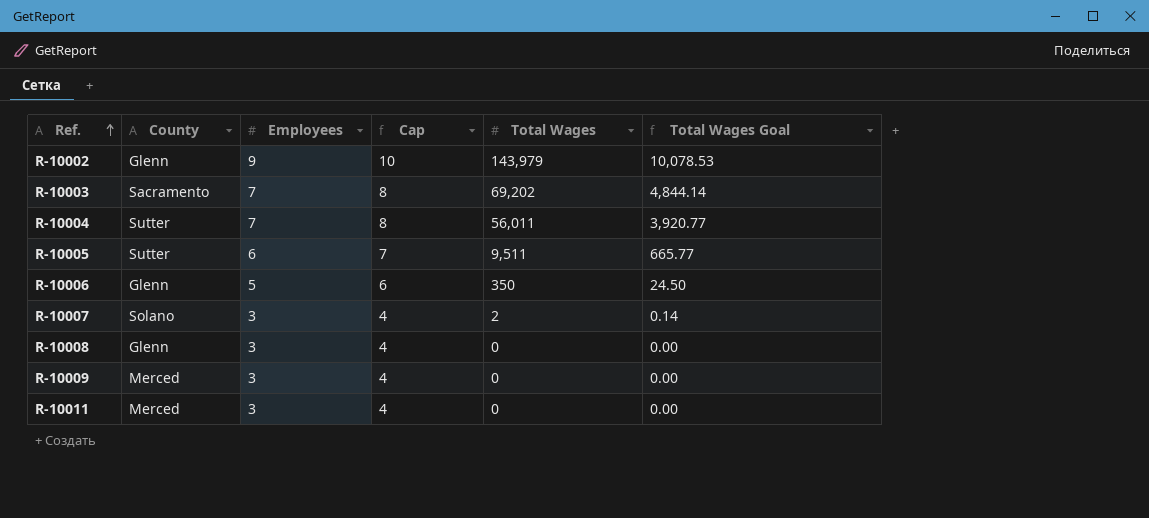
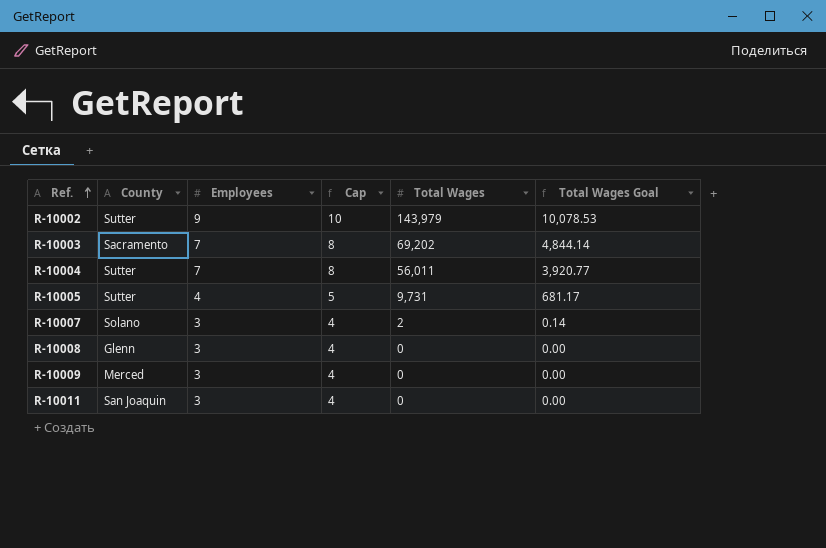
row R-10006: Glenn | 5 | 6 | 350 | 24.50 -> none
R-10002 | County: Glenn -> Sutter
R-10005 | Employees: 6 -> 4
R-10005 | Cap: 7 -> 5
R-10005 | Total Wages: 9,511 -> 9,731
R-10005 | Total Wages Goal: 665.77 -> 681.17
R-10011 | County: Merced -> San Joaquin

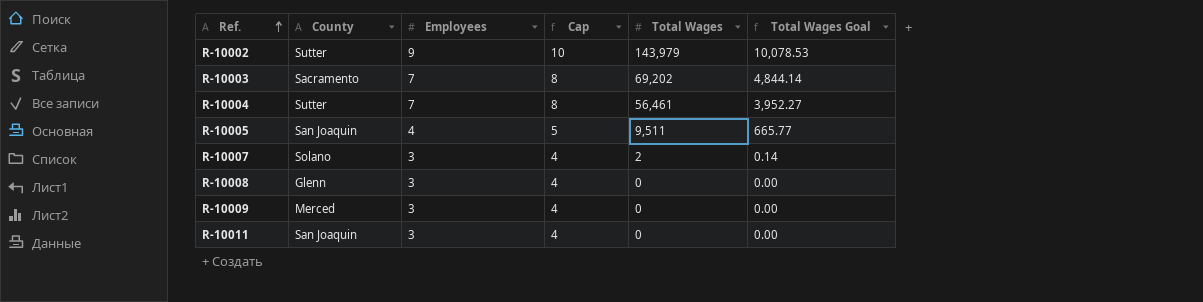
R-10004 | Total Wages: 56,011 -> 56,461
R-10004 | Total Wages Goal: 3,920.77 -> 3,952.27
R-10005 | County: Sutter -> San Joaquin
R-10005 | Total Wages: 9,731 -> 9,511
R-10005 | Total Wages Goal: 681.17 -> 665.77

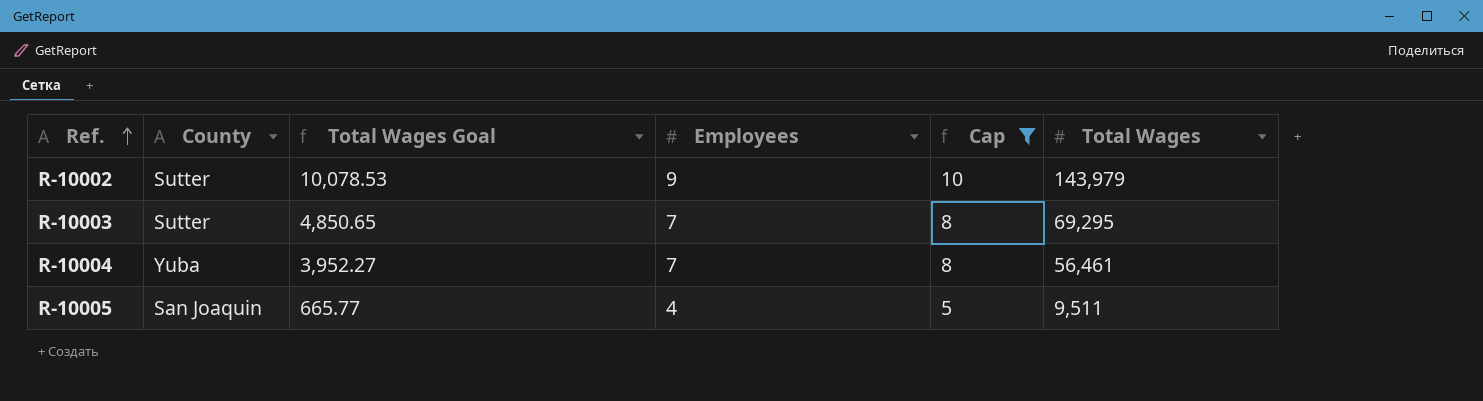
filter: none -> Cap != 4
column Total Wages Goal | position: 6 -> 3
R-10003 | County: Sacramento -> Sutter
R-10003 | Total Wages Goal: 4,844.14 -> 4,850.65
R-10003 | Total Wages: 69,202 -> 69,295
R-10004 | County: Sutter -> Yuba

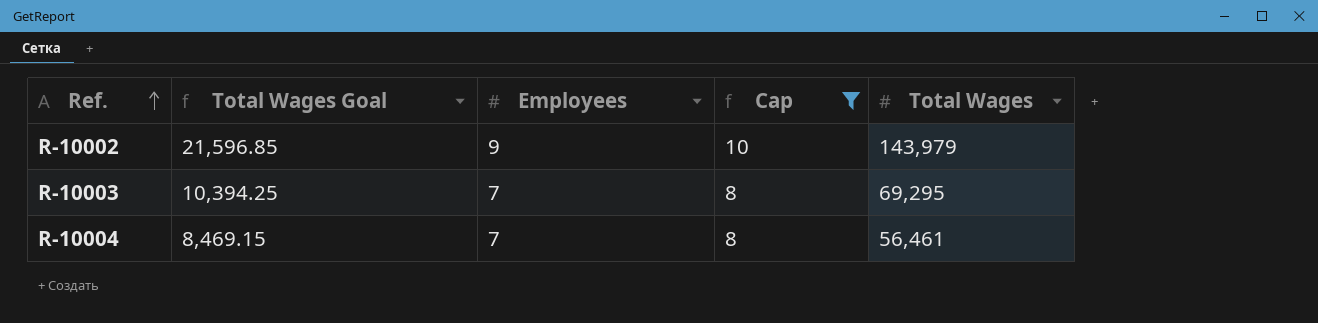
column County | position: 2 -> none
column Total Wages Goal | formula: [Total Wages] * 0.07 -> [Total Wages] * 0.15
row R-10005: San Joaquin | 665.77 | 4 | 5 | 9,511 -> none

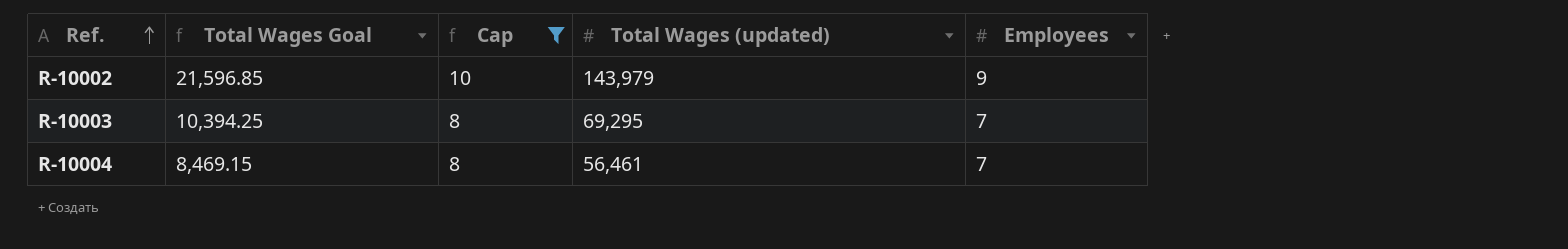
column name: Total Wages -> Total Wages (updated)
column Employees | position: 3 -> 5

